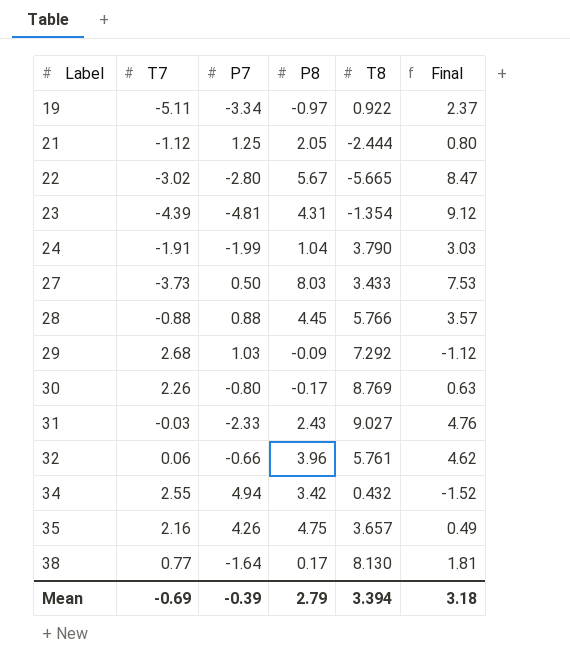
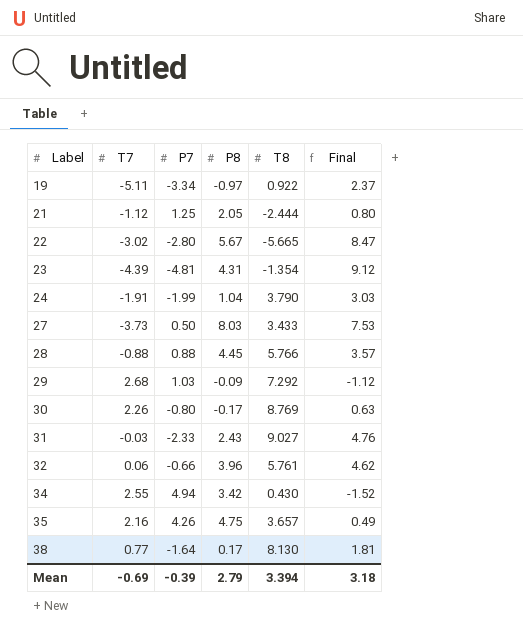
34 | T8: 0.432 -> 0.430

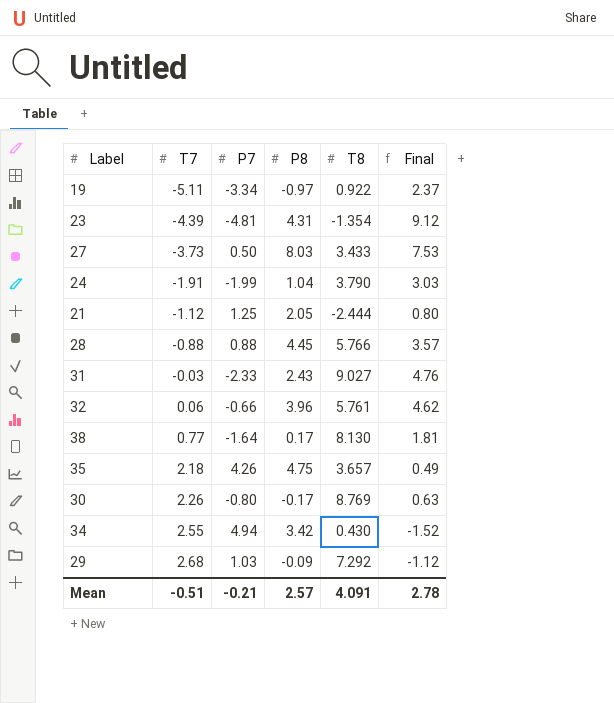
row order: Label ascending -> T7 ascending
row 22: -3.02 | -2.80 | 5.67 | -5.665 | 8.47 -> none
35 | T7: 2.16 -> 2.18
Mean | T7: -0.69 -> -0.51
Mean | P7: -0.39 -> -0.21
Mean | P8: 2.79 -> 2.57
Mean | T8: 3.394 -> 4.091
Mean | Final: 3.18 -> 2.78

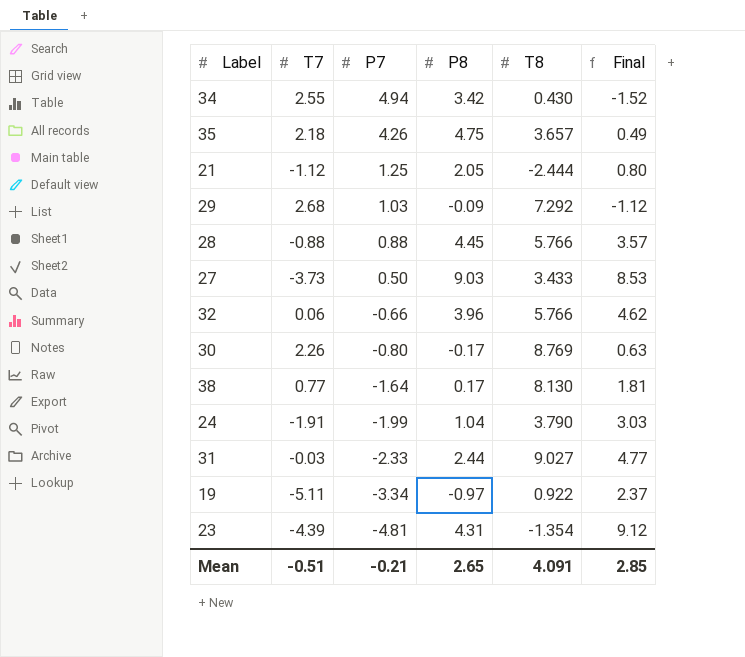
row order: T7 ascending -> P7 descending
27 | P8: 8.03 -> 9.03
27 | Final: 7.53 -> 8.53
32 | T8: 5.761 -> 5.766
31 | P8: 2.43 -> 2.44
31 | Final: 4.76 -> 4.77
Mean | P8: 2.57 -> 2.65
Mean | Final: 2.78 -> 2.85

